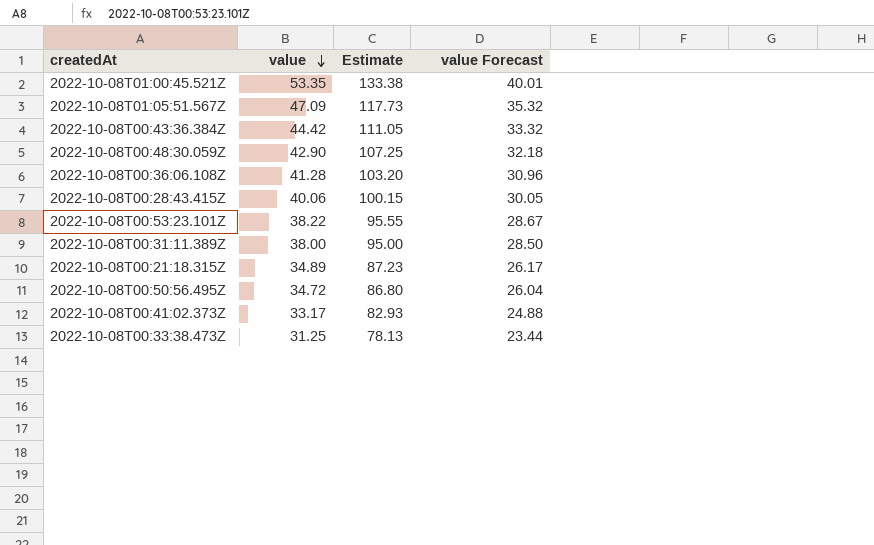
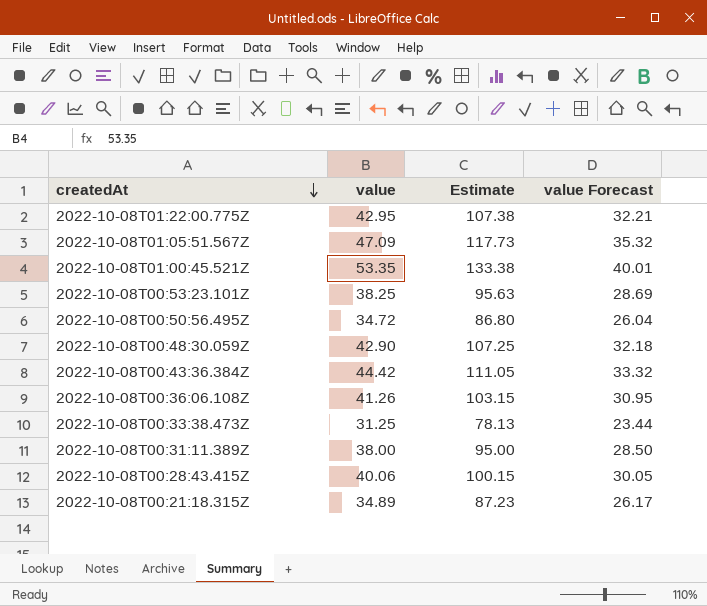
row order: value descending -> createdAt descending
row 2022-10-08T00:41:02.373Z: 33.17 | 82.93 | 24.88 -> none
row 2022-10-08T01:22:00.775Z: none -> 42.95 | 107.38 | 32.21
2022-10-08T00:53:23.101Z | value: 38.22 -> 38.25
2022-10-08T00:53:23.101Z | Estimate: 95.55 -> 95.63
2022-10-08T00:53:23.101Z | value Forecast: 28.67 -> 28.69
2022-10-08T00:36:06.108Z | value: 41.28 -> 41.26
2022-10-08T00:36:06.108Z | Estimate: 103.20 -> 103.15
2022-10-08T00:36:06.108Z | value Forecast: 30.96 -> 30.95

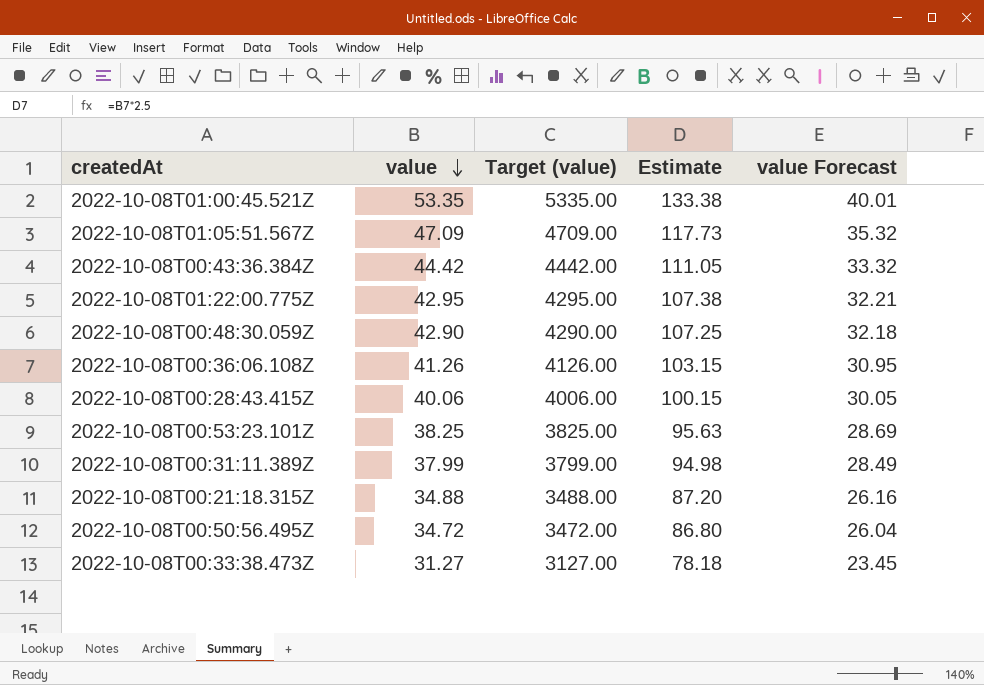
row order: createdAt descending -> value descending
column Target (value) | formula: none -> [value] * 100
2022-10-08T00:31:11.389Z | value: 38.00 -> 37.99
2022-10-08T00:31:11.389Z | Estimate: 95.00 -> 94.98
2022-10-08T00:31:11.389Z | value Forecast: 28.50 -> 28.49
2022-10-08T00:21:18.315Z | value: 34.89 -> 34.88
2022-10-08T00:21:18.315Z | Estimate: 87.23 -> 87.20
2022-10-08T00:21:18.315Z | value Forecast: 26.17 -> 26.16
2022-10-08T00:33:38.473Z | value: 31.25 -> 31.27
2022-10-08T00:33:38.473Z | Estimate: 78.13 -> 78.18
2022-10-08T00:33:38.473Z | value Forecast: 23.44 -> 23.45

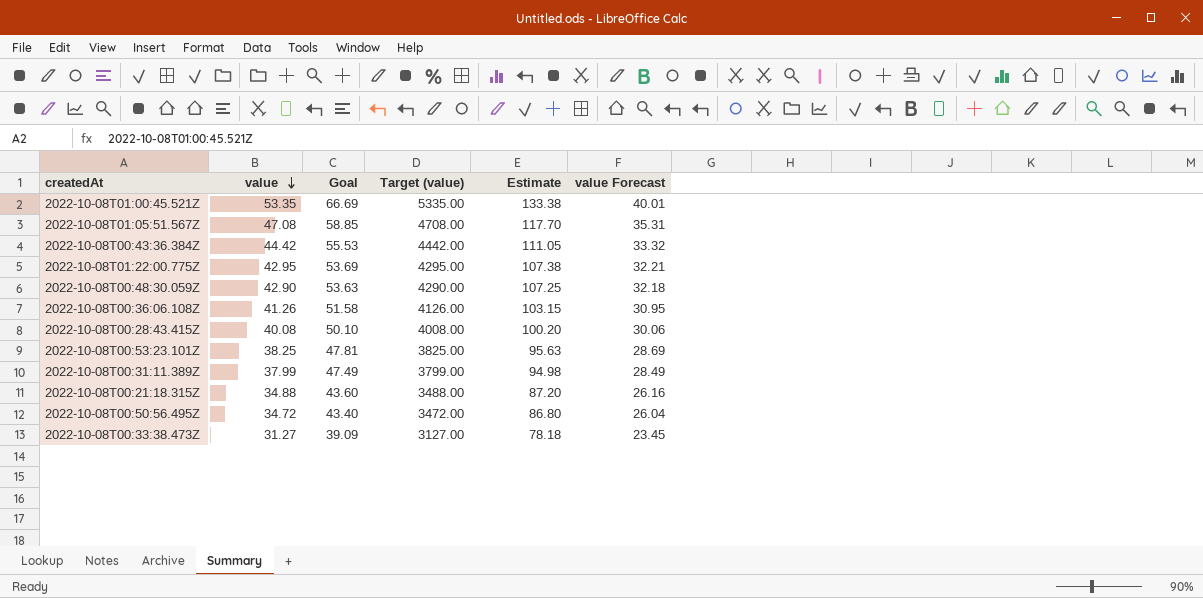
column Goal | formula: none -> [value] * 1.25
2022-10-08T01:05:51.567Z | value: 47.09 -> 47.08
2022-10-08T01:05:51.567Z | Target (value): 4709.00 -> 4708.00
2022-10-08T01:05:51.567Z | Estimate: 117.73 -> 117.70
2022-10-08T01:05:51.567Z | value Forecast: 35.32 -> 35.31
2022-10-08T00:28:43.415Z | value: 40.06 -> 40.08
2022-10-08T00:28:43.415Z | Target (value): 4006.00 -> 4008.00
2022-10-08T00:28:43.415Z | Estimate: 100.15 -> 100.20
2022-10-08T00:28:43.415Z | value Forecast: 30.05 -> 30.06

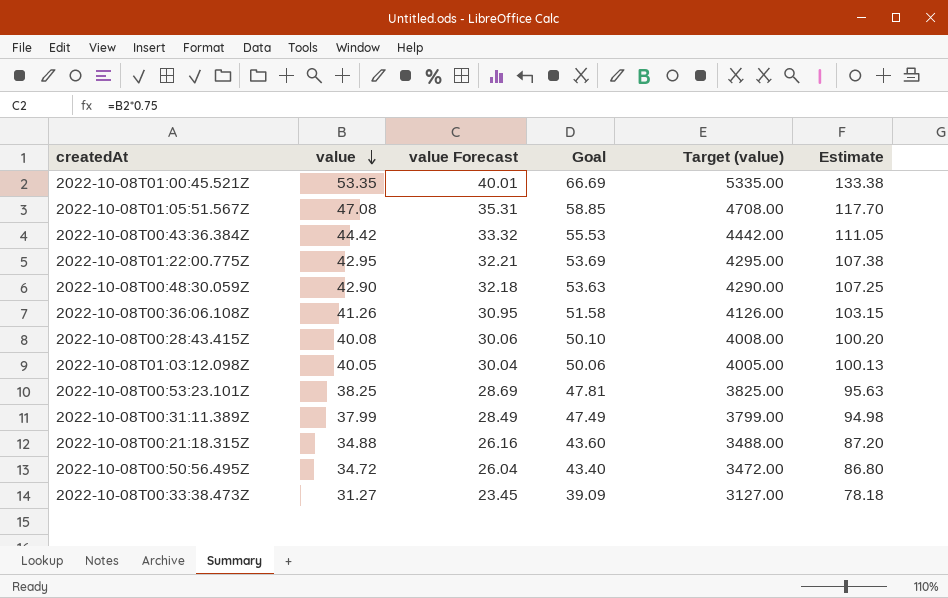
column value Forecast | position: 6 -> 3
row 2022-10-08T01:03:12.098Z: none -> 40.05 | 30.04 | 50.06 | 4005.00 | 100.13

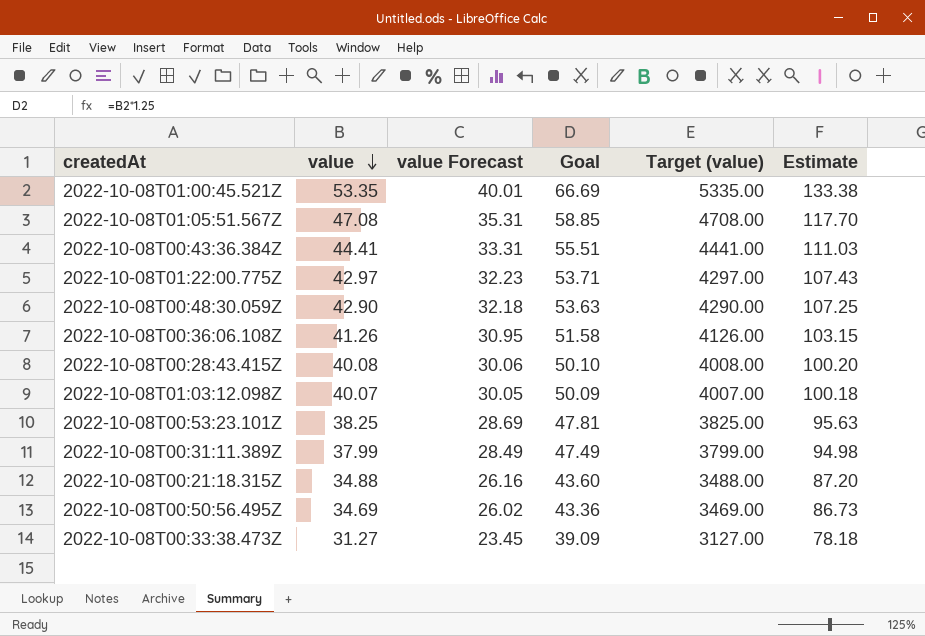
2022-10-08T00:43:36.384Z | value: 44.42 -> 44.41
2022-10-08T00:43:36.384Z | value Forecast: 33.32 -> 33.31
2022-10-08T00:43:36.384Z | Goal: 55.53 -> 55.51
2022-10-08T00:43:36.384Z | Target (value): 4442.00 -> 4441.00
2022-10-08T00:43:36.384Z | Estimate: 111.05 -> 111.03
2022-10-08T01:22:00.775Z | value: 42.95 -> 42.97
2022-10-08T01:22:00.775Z | value Forecast: 32.21 -> 32.23
2022-10-08T01:22:00.775Z | Goal: 53.69 -> 53.71
2022-10-08T01:22:00.775Z | Target (value): 4295.00 -> 4297.00
2022-10-08T01:22:00.775Z | Estimate: 107.38 -> 107.43
2022-10-08T01:03:12.098Z | value: 40.05 -> 40.07
2022-10-08T01:03:12.098Z | value Forecast: 30.04 -> 30.05
2022-10-08T01:03:12.098Z | Goal: 50.06 -> 50.09
2022-10-08T01:03:12.098Z | Target (value): 4005.00 -> 4007.00
2022-10-08T01:03:12.098Z | Estimate: 100.13 -> 100.18
2022-10-08T00:50:56.495Z | value: 34.72 -> 34.69
2022-10-08T00:50:56.495Z | value Forecast: 26.04 -> 26.02
2022-10-08T00:50:56.495Z | Goal: 43.40 -> 43.36
2022-10-08T00:50:56.495Z | Target (value): 3472.00 -> 3469.00
2022-10-08T00:50:56.495Z | Estimate: 86.80 -> 86.73

